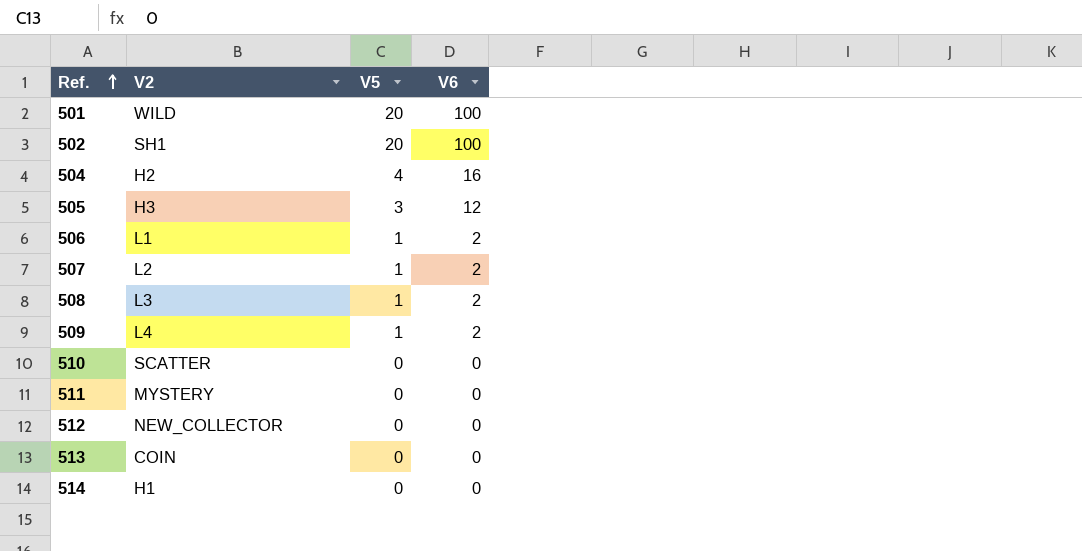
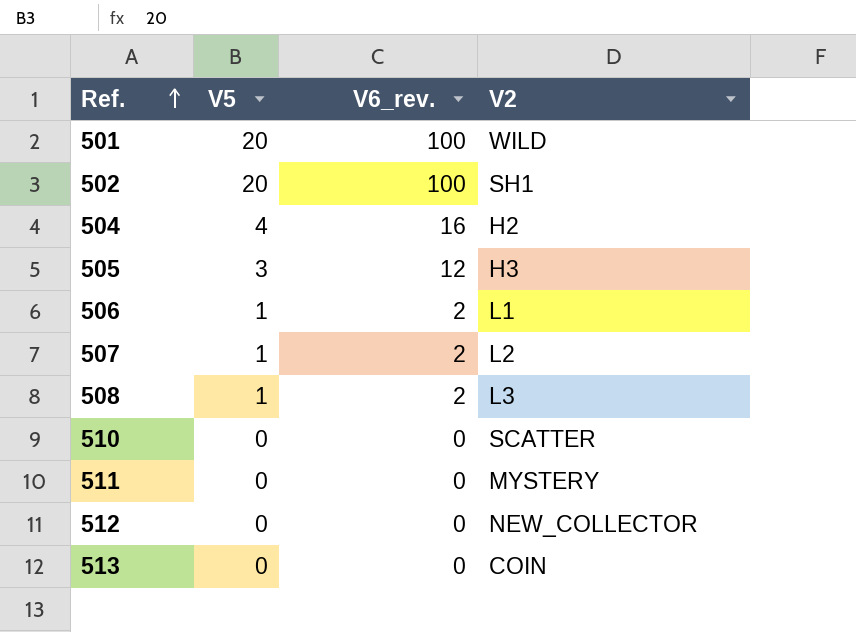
column name: V6 -> V6_rev.
column V2 | position: 2 -> 4
row 509: L4 | 1 | 2 -> none
row 514: H1 | 0 | 0 -> none

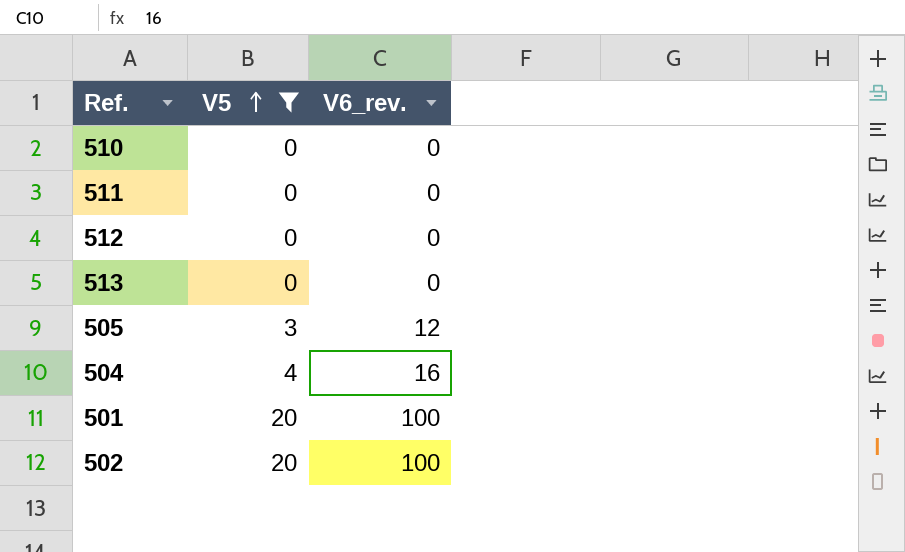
filter: none -> V5 != 1
row order: Ref. ascending -> V5 ascending
column V2 | position: 4 -> none

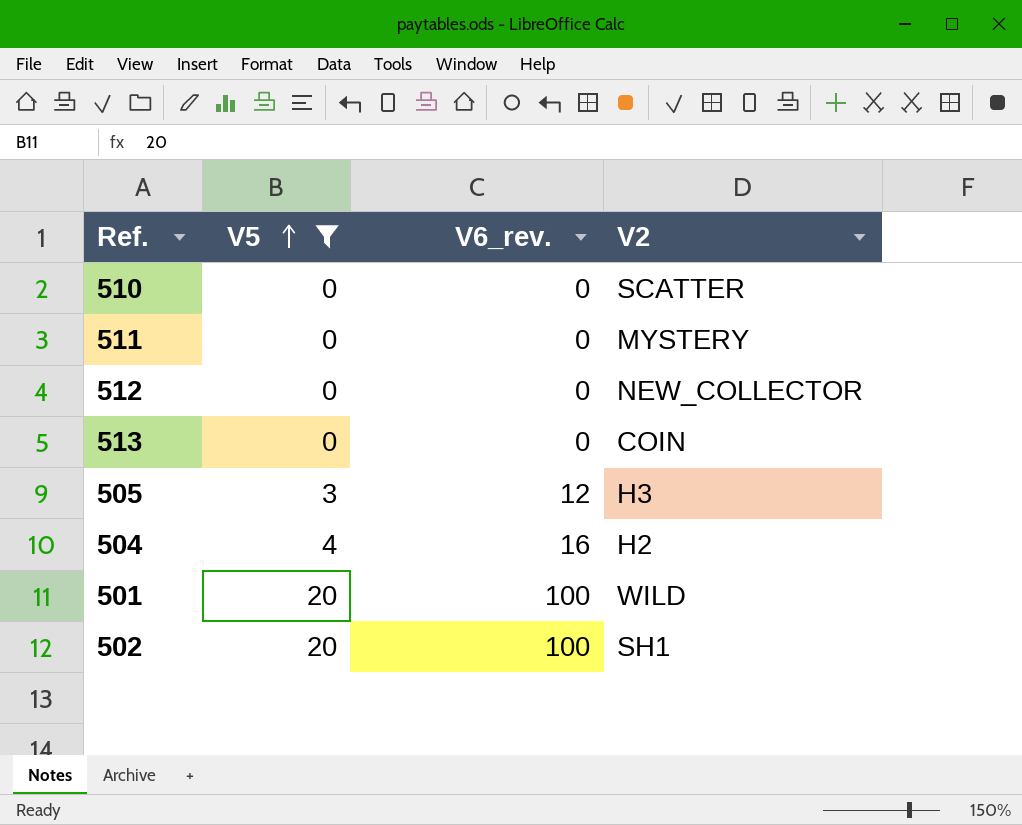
column V2 | position: none -> 4

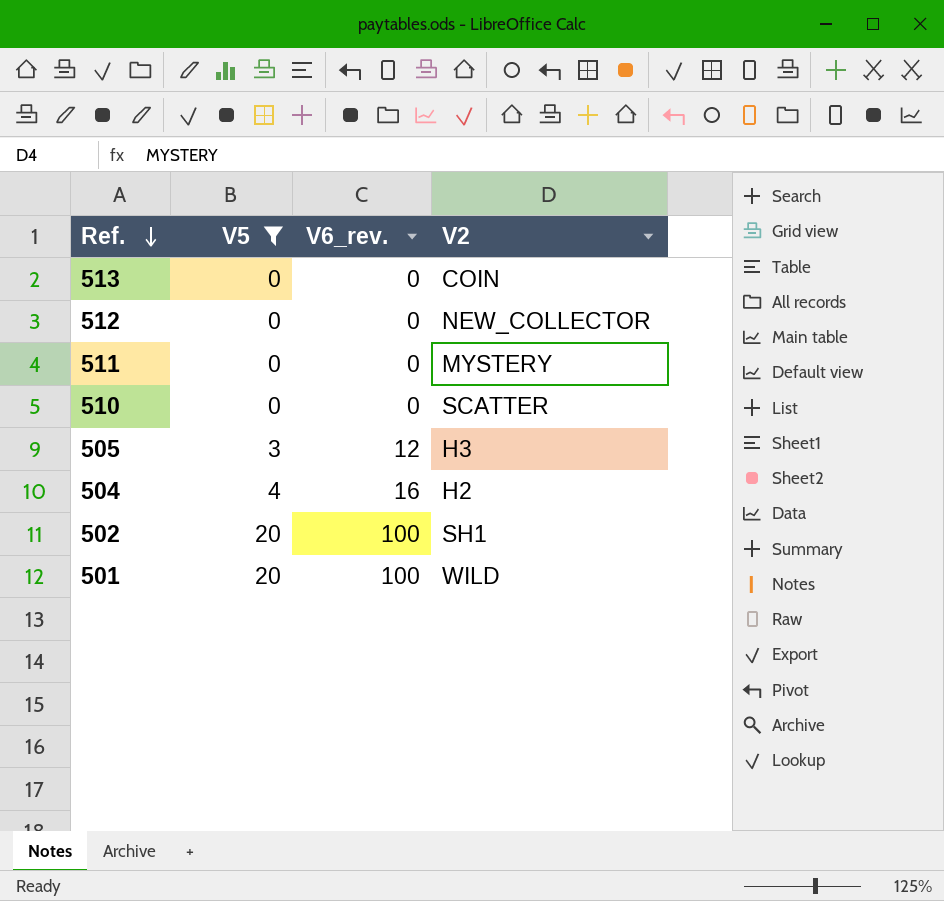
row order: V5 ascending -> Ref. descending

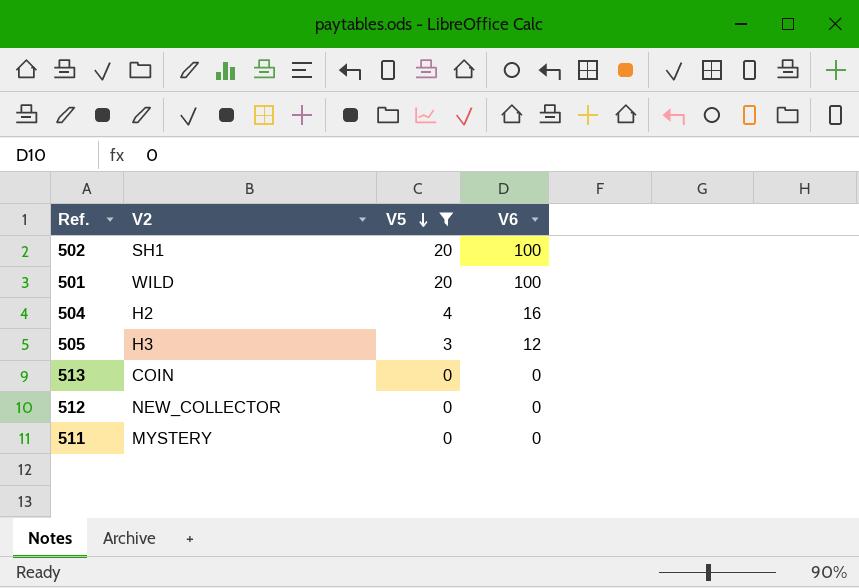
row order: Ref. descending -> V5 descending
column V2 | position: 4 -> 2
column name: V6_rev. -> V6
row 510: 0 | 0 | SCATTER -> none

